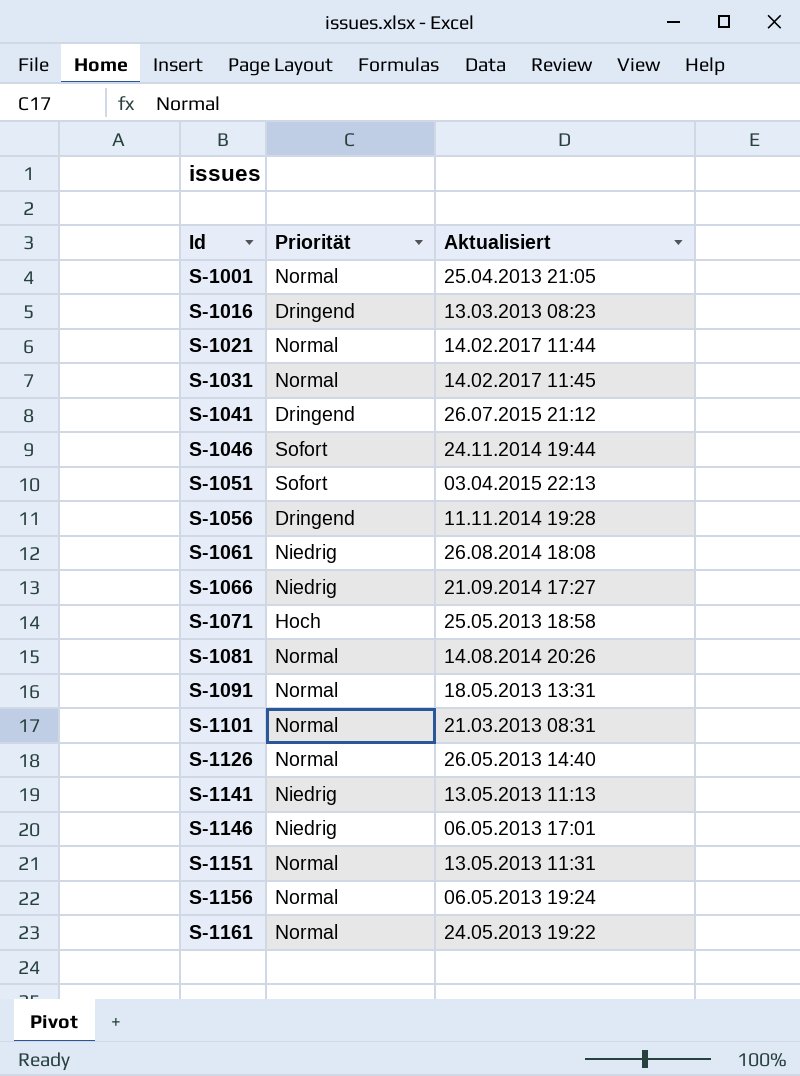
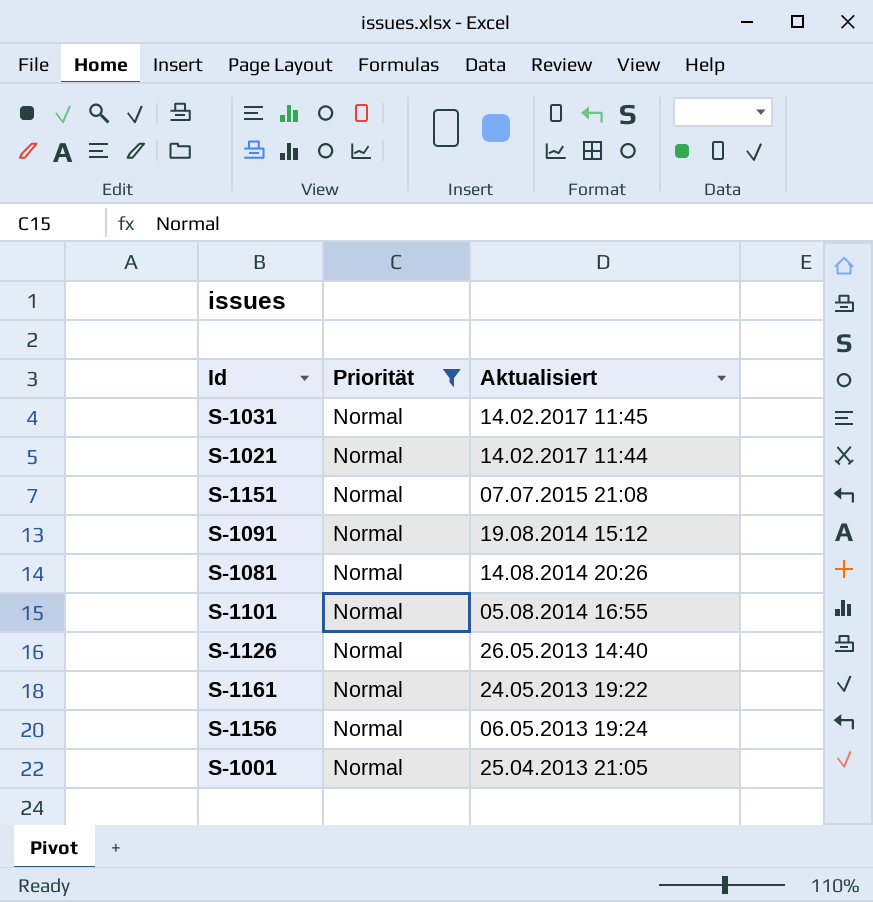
filter: none -> Priorität = Normal
row order: Id ascending -> Aktualisiert descending
S-1151 | Aktualisiert: 13.05.2013 11:31 -> 07.07.2015 21:08
S-1091 | Aktualisiert: 18.05.2013 13:31 -> 19.08.2014 15:12
S-1101 | Aktualisiert: 21.03.2013 08:31 -> 05.08.2014 16:55

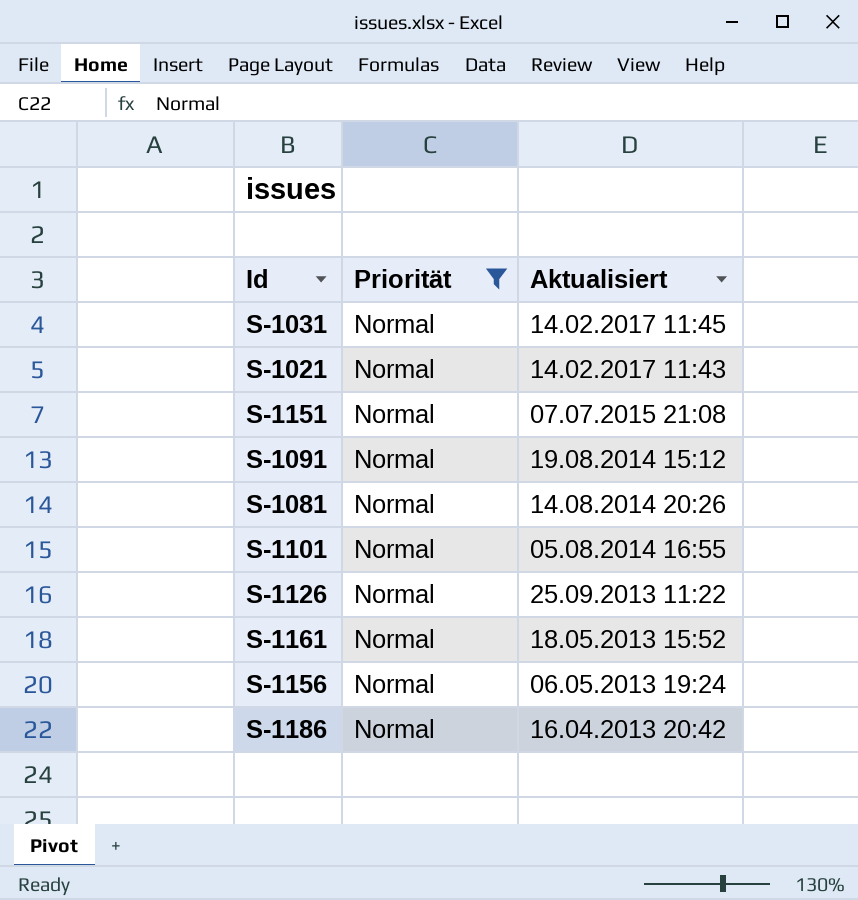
row S-1001: Normal | 25.04.2013 21:05 -> none
S-1021 | Aktualisiert: 14.02.2017 11:44 -> 14.02.2017 11:43
S-1126 | Aktualisiert: 26.05.2013 14:40 -> 25.09.2013 11:22
S-1161 | Aktualisiert: 24.05.2013 19:22 -> 18.05.2013 15:52
row S-1186: none -> Normal | 16.04.2013 20:42

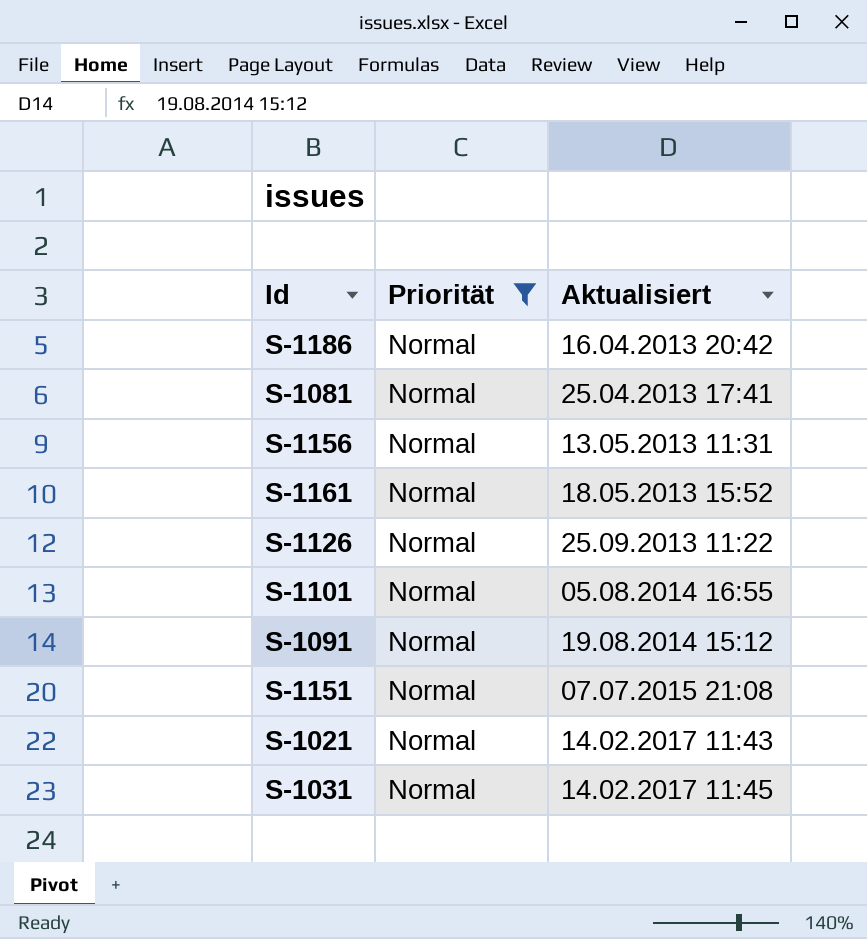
row order: Aktualisiert descending -> Aktualisiert ascending
S-1081 | Aktualisiert: 14.08.2014 20:26 -> 25.04.2013 17:41
S-1156 | Aktualisiert: 06.05.2013 19:24 -> 13.05.2013 11:31

